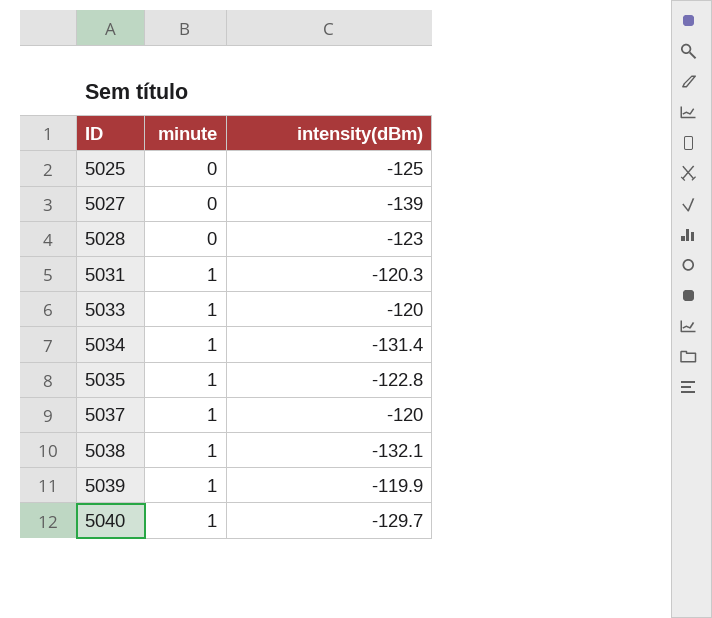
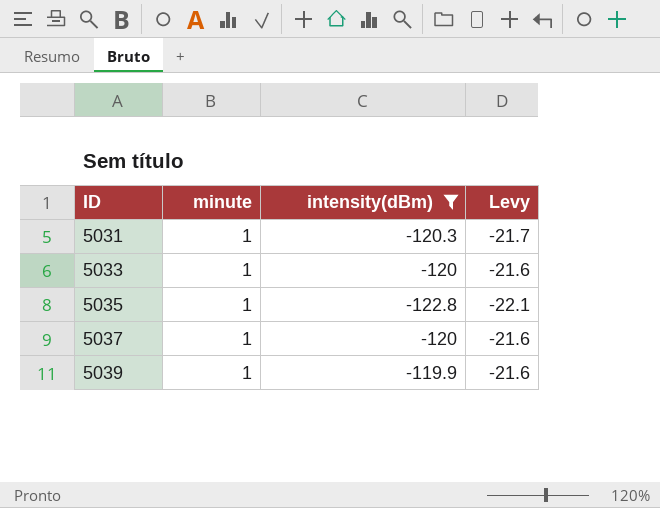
filter: none -> intensity(dBm) >= -122.8
column Levy | formula: none -> [intensity(dBm)] * 0.18

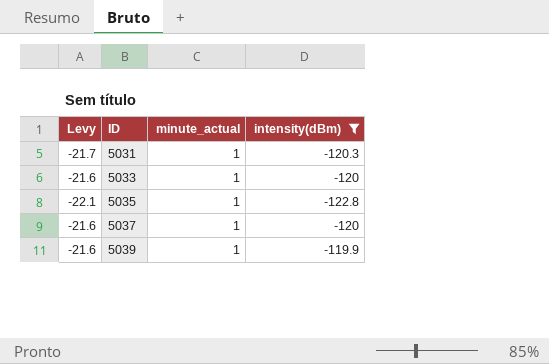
column Levy | position: 4 -> 1
column name: minute -> minute_actual

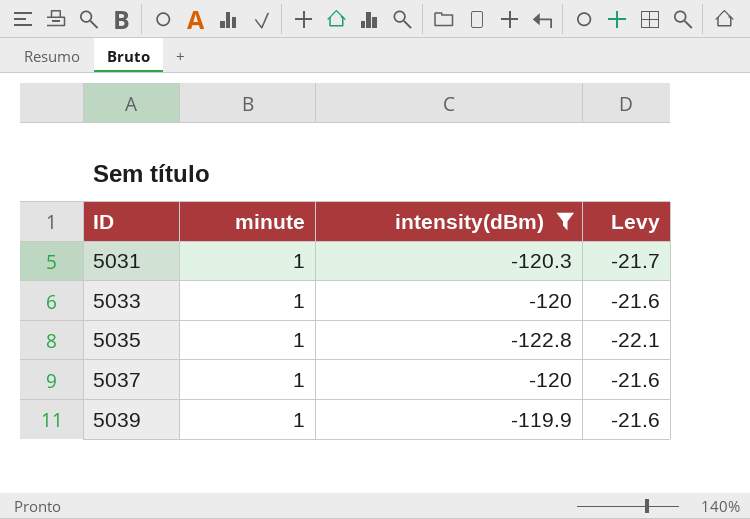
column name: minute_actual -> minute
column Levy | position: 1 -> 4

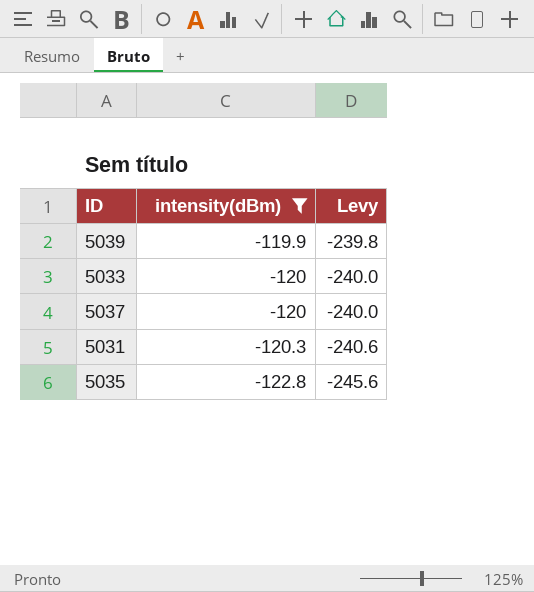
row order: ID ascending -> intensity(dBm) descending
column minute | position: 2 -> none
column Levy | formula: [intensity(dBm)] * 0.18 -> [intensity(dBm)] * 2

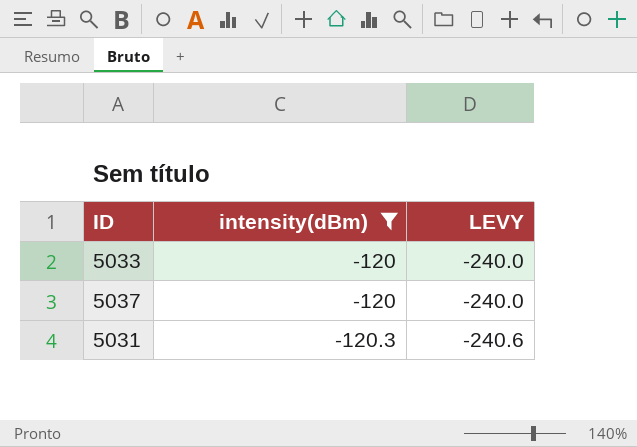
column name: Levy -> LEVY
row 5039: -119.9 | -239.8 -> none
row 5035: -122.8 | -245.6 -> none

